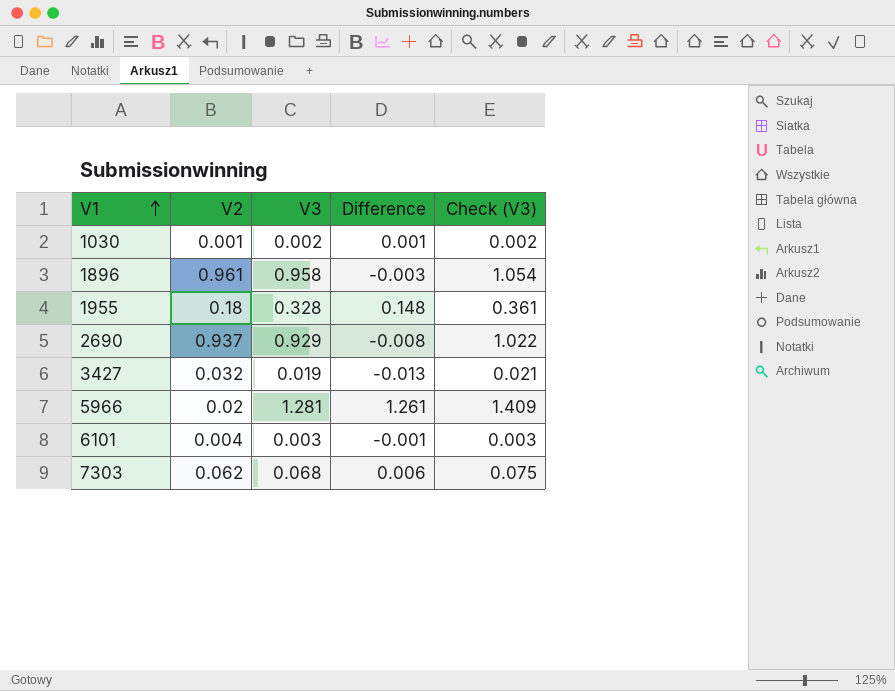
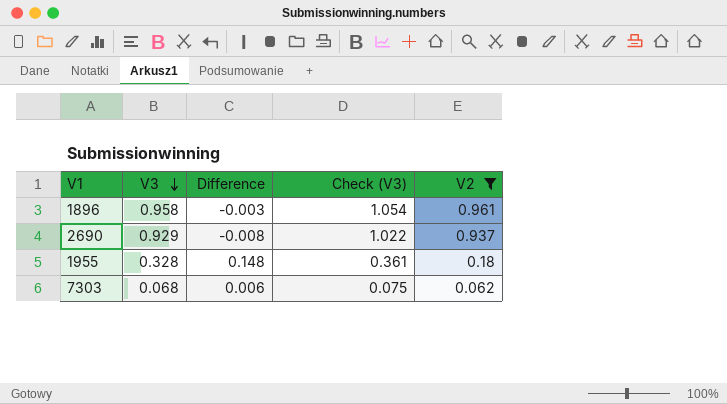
filter: none -> V2 >= 0.062
row order: V1 ascending -> V3 descending
column V2 | position: 2 -> 5

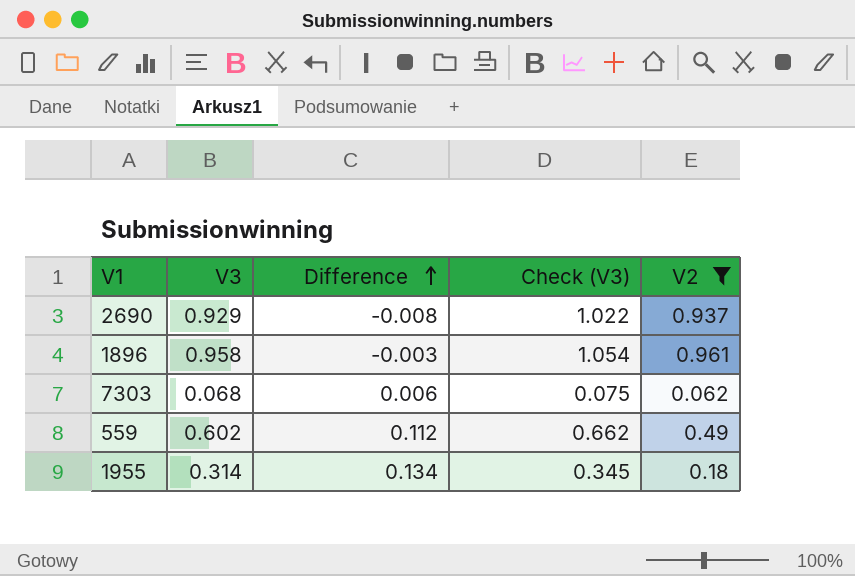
row order: V3 descending -> Difference ascending
row 559: none -> 0.602 | 0.112 | 0.662 | 0.49
1955 | V3: 0.328 -> 0.314
1955 | Difference: 0.148 -> 0.134
1955 | Check (V3): 0.361 -> 0.345

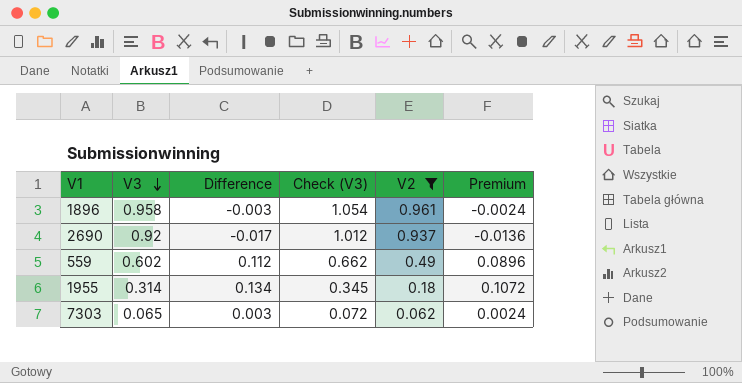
row order: Difference ascending -> V3 descending
column Premium | formula: none -> [Difference] * 0.8
2690 | V3: 0.929 -> 0.92
2690 | Difference: -0.008 -> -0.017
2690 | Check (V3): 1.022 -> 1.012
7303 | V3: 0.068 -> 0.065
7303 | Difference: 0.006 -> 0.003
7303 | Check (V3): 0.075 -> 0.072

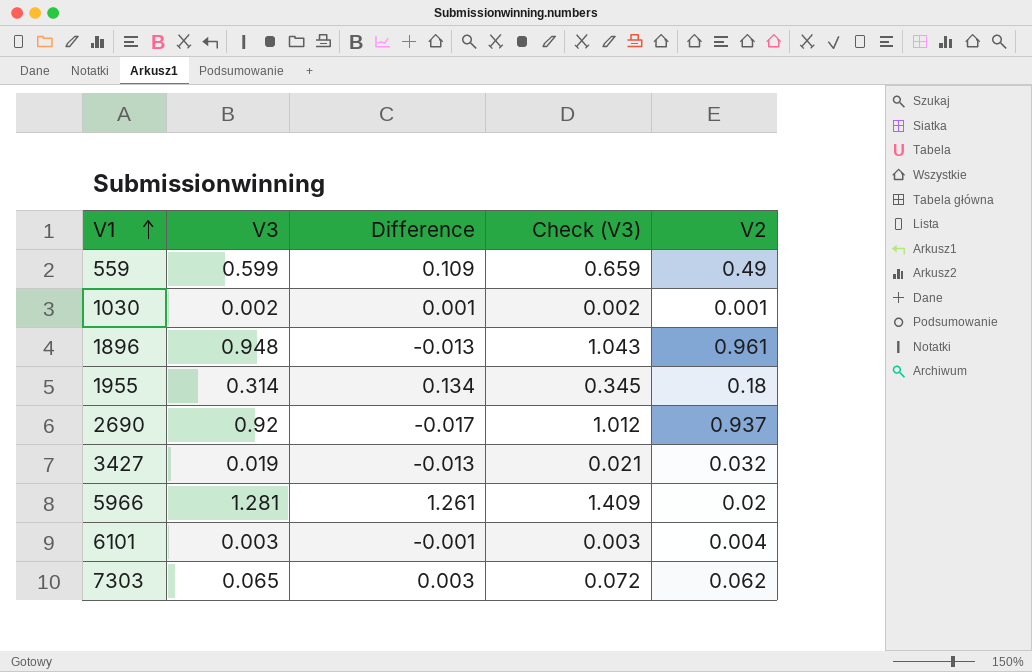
filter: V2 >= 0.062 -> none
row order: V3 descending -> V1 ascending
column Premium | formula: [Difference] * 0.8 -> none
559 | V3: 0.602 -> 0.599
559 | Difference: 0.112 -> 0.109
559 | Check (V3): 0.662 -> 0.659
1896 | V3: 0.958 -> 0.948
1896 | Difference: -0.003 -> -0.013
1896 | Check (V3): 1.054 -> 1.043

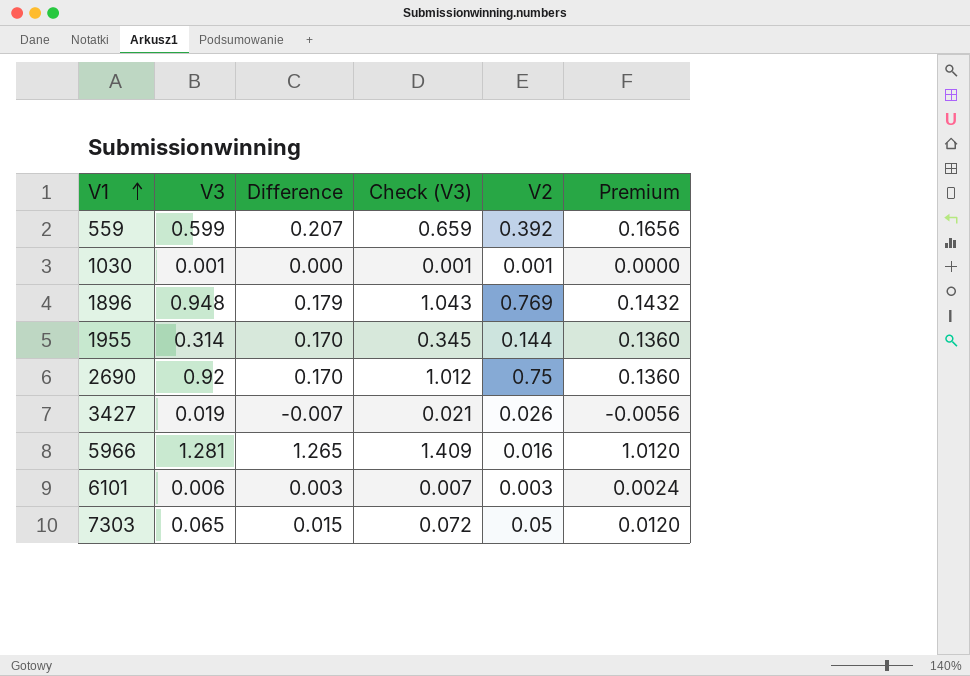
column Premium | formula: none -> [Difference] * 0.8
559 | Difference: 0.109 -> 0.207
559 | V2: 0.49 -> 0.392
1030 | V3: 0.002 -> 0.001
1030 | Difference: 0.001 -> 0.000
1030 | Check (V3): 0.002 -> 0.001
1896 | Difference: -0.013 -> 0.179
1896 | V2: 0.961 -> 0.769
1955 | Difference: 0.134 -> 0.170
1955 | V2: 0.18 -> 0.144
2690 | Difference: -0.017 -> 0.170
2690 | V2: 0.937 -> 0.75
3427 | Difference: -0.013 -> -0.007
3427 | V2: 0.032 -> 0.026
5966 | Difference: 1.261 -> 1.265
5966 | V2: 0.02 -> 0.016
6101 | V3: 0.003 -> 0.006
6101 | Difference: -0.001 -> 0.003
6101 | Check (V3): 0.003 -> 0.007
6101 | V2: 0.004 -> 0.003
7303 | Difference: 0.003 -> 0.015
7303 | V2: 0.062 -> 0.05

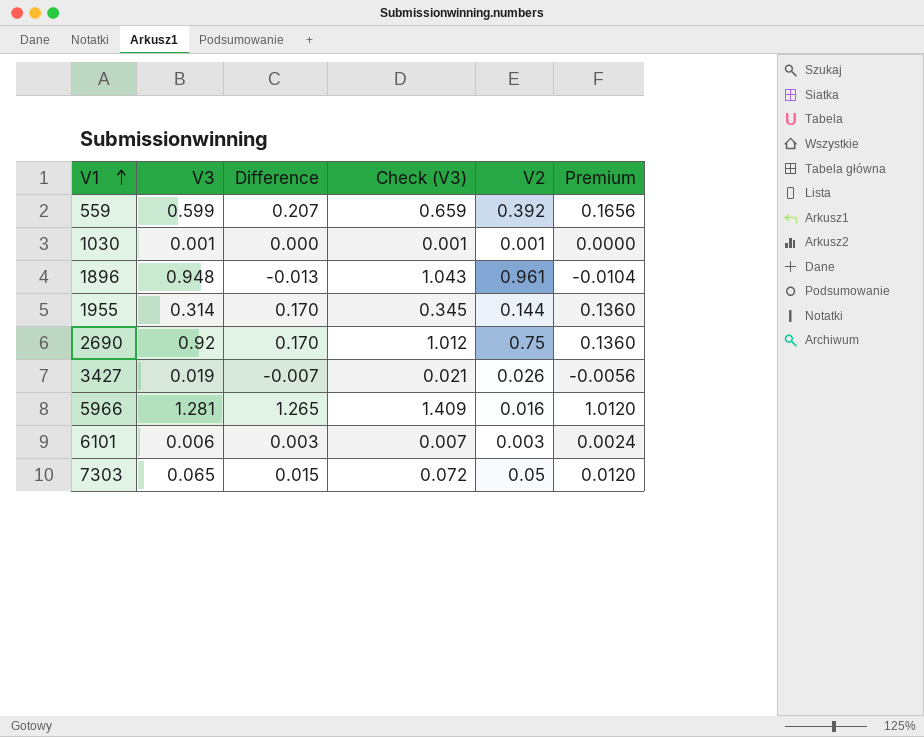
1896 | Difference: 0.179 -> -0.013
1896 | V2: 0.769 -> 0.961
1896 | Premium: 0.1432 -> -0.0104

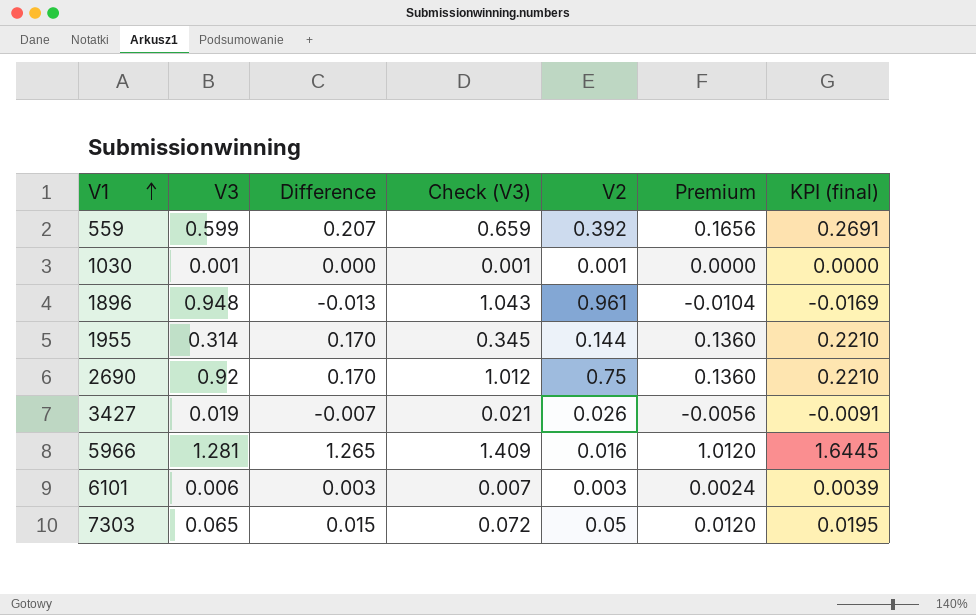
column KPI (final) | formula: none -> [Difference] * 1.3

